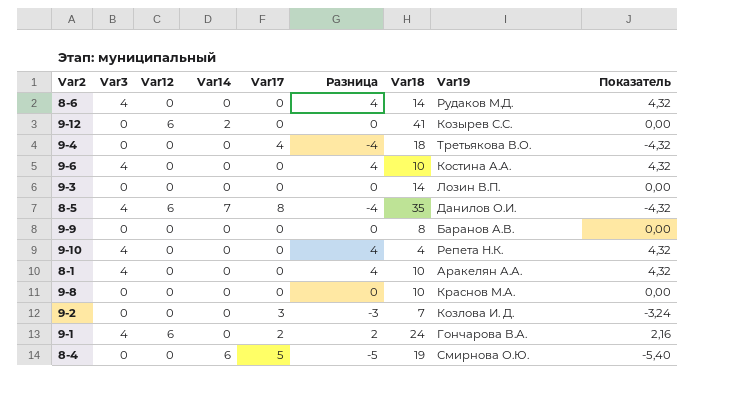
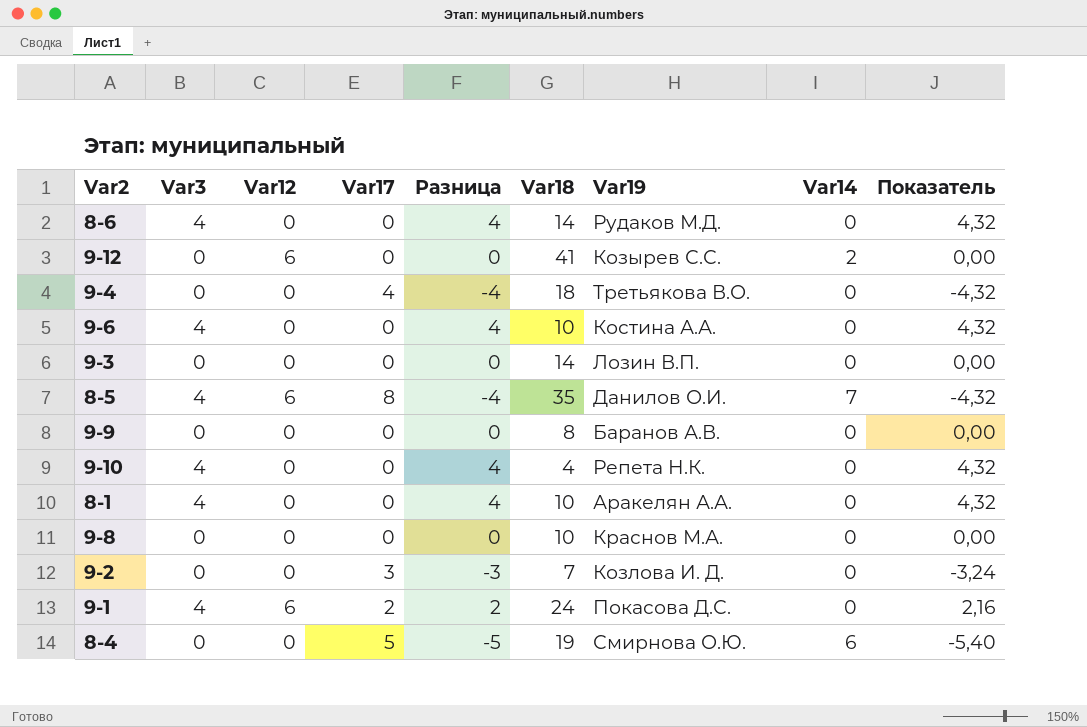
column Var14 | position: 4 -> 8
9-1 | Var19: Гончарова В.А. -> Покасова Д.С.

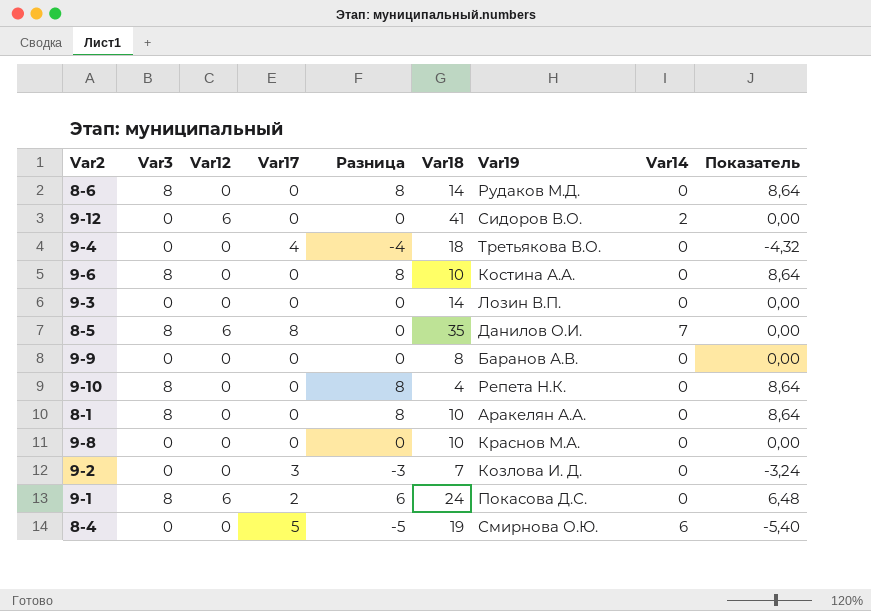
8-6 | Var3: 4 -> 8
8-6 | Разница: 4 -> 8
8-6 | Показатель: 4,32 -> 8,64
9-12 | Var19: Козырев С.С. -> Сидоров В.О.
9-6 | Var3: 4 -> 8
9-6 | Разница: 4 -> 8
9-6 | Показатель: 4,32 -> 8,64
8-5 | Var3: 4 -> 8
8-5 | Разница: -4 -> 0
8-5 | Показатель: -4,32 -> 0,00
9-10 | Var3: 4 -> 8
9-10 | Разница: 4 -> 8
9-10 | Показатель: 4,32 -> 8,64
8-1 | Var3: 4 -> 8
8-1 | Разница: 4 -> 8
8-1 | Показатель: 4,32 -> 8,64
9-1 | Var3: 4 -> 8
9-1 | Разница: 2 -> 6
9-1 | Показатель: 2,16 -> 6,48

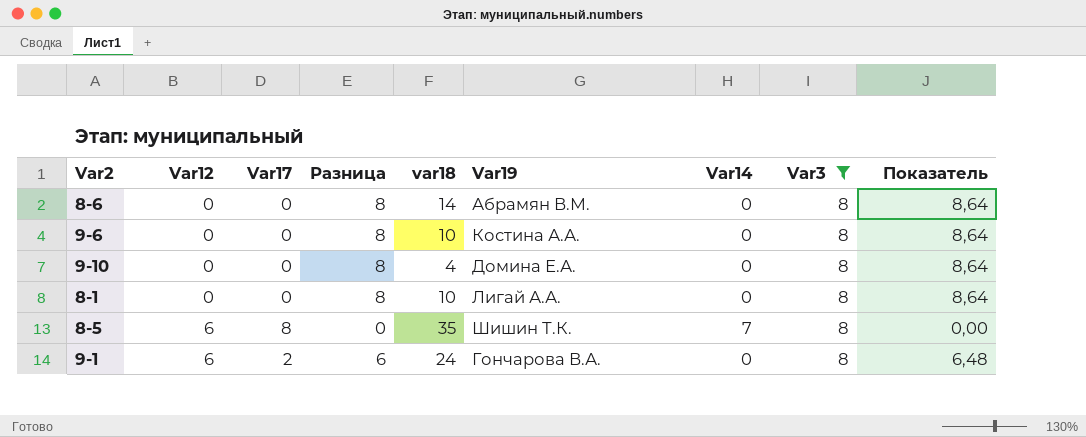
filter: none -> Var3 = 8
row order: none -> Var12 ascending
column name: Var18 -> var18
column Var3 | position: 2 -> 8
8-6 | Var19: Рудаков М.Д. -> Абрамян В.М.
9-10 | Var19: Репета Н.К. -> Домина Е.А.
8-1 | Var19: Аракелян А.А. -> Лигай А.А.
8-5 | Var19: Данилов О.И. -> Шишин Т.К.
9-1 | Var19: Покасова Д.С. -> Гончарова В.А.

